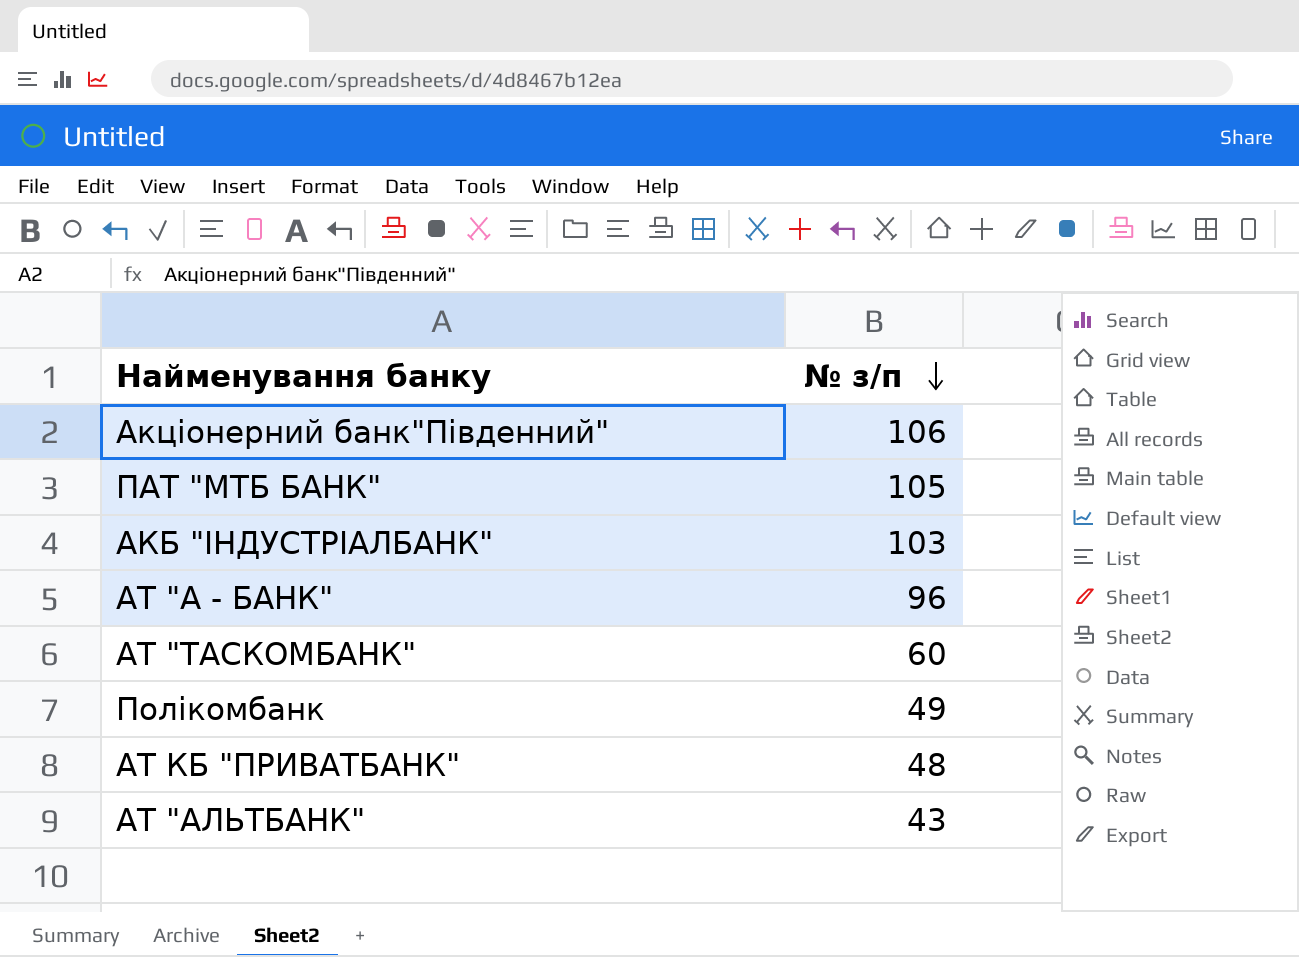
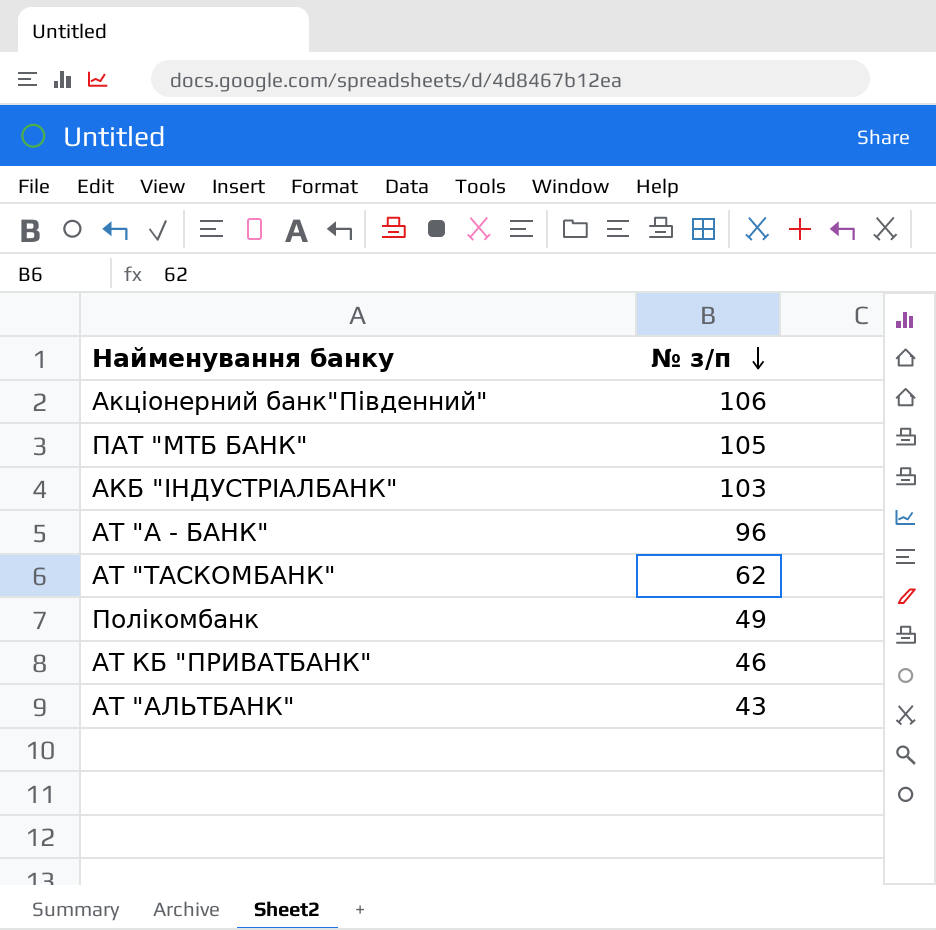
АТ "ТАСКОМБАНК" | № з/п: 60 -> 62
АТ КБ "ПРИВАТБАНК" | № з/п: 48 -> 46

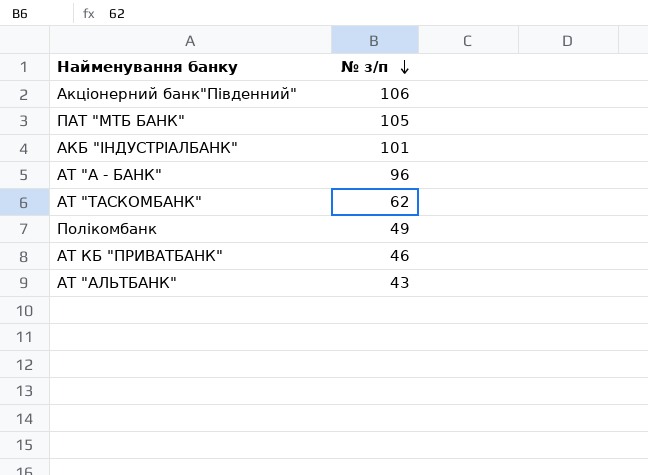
АКБ "ІНДУСТРІАЛБАНК" | № з/п: 103 -> 101

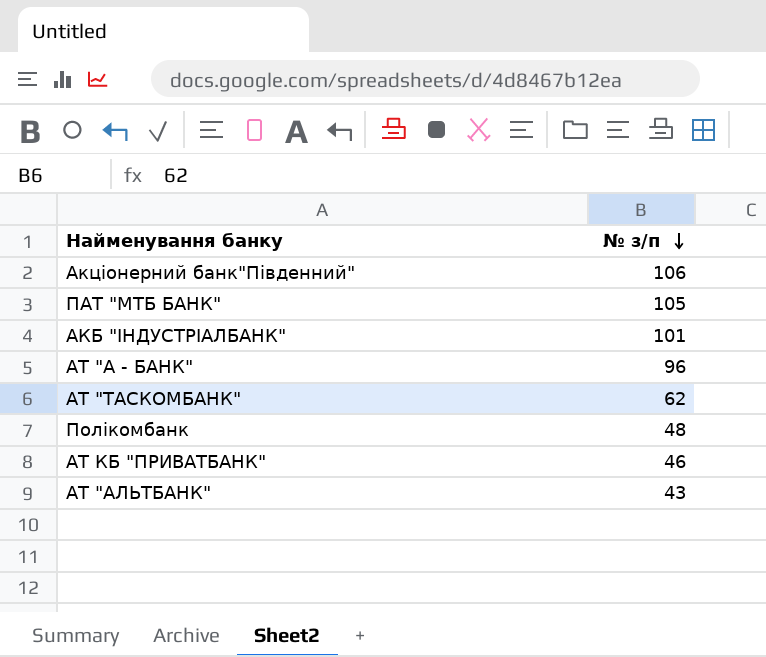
Полікомбанк | № з/п: 49 -> 48

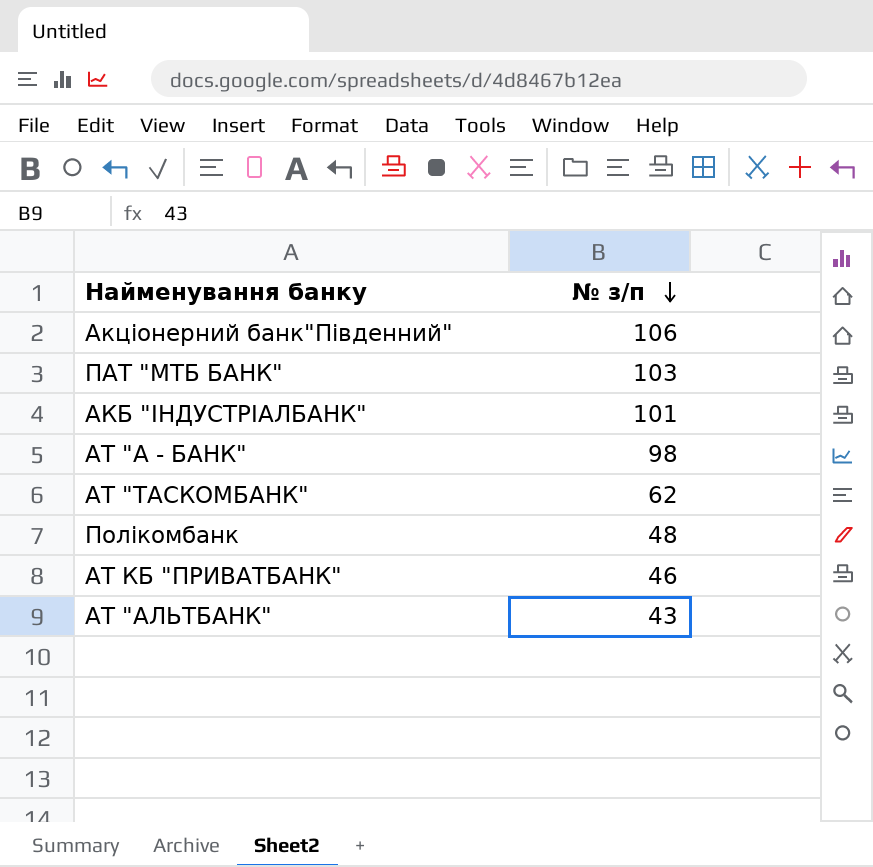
ПАТ "МТБ БАНК" | № з/п: 105 -> 103
АТ "А - БАНК" | № з/п: 96 -> 98

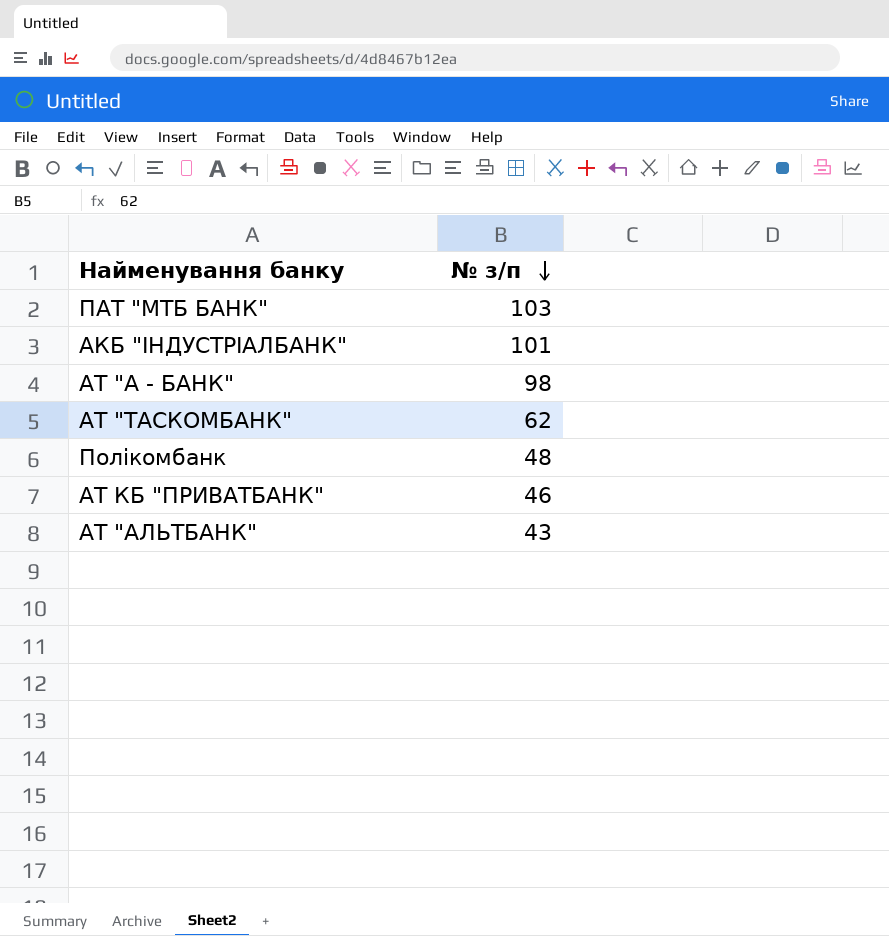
row Акціонерний банк"Південний": 106 -> none

